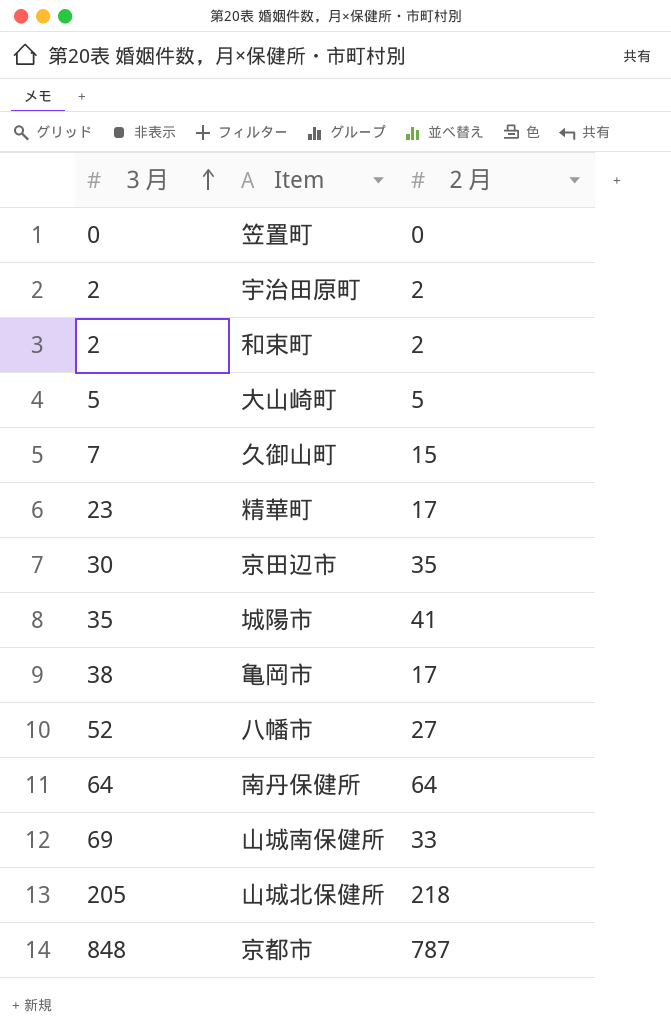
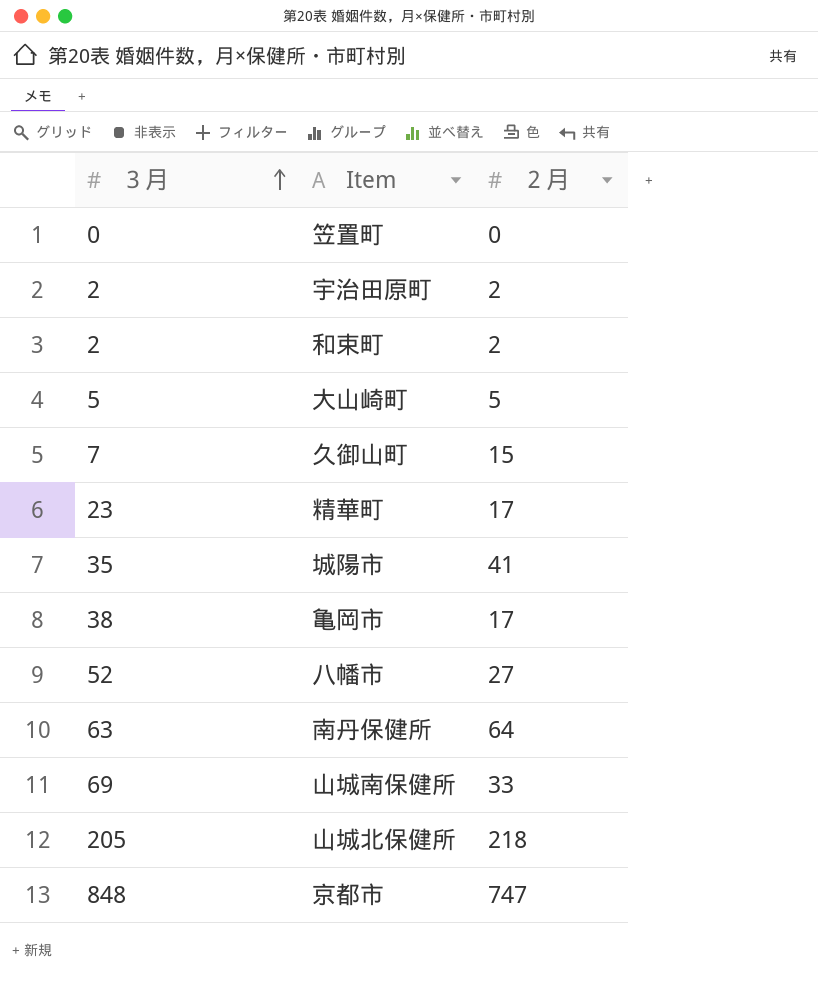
row 京田辺市: 30 | 35 -> none
南丹保健所 | ３月: 64 -> 63
京都市 | ２月: 787 -> 747

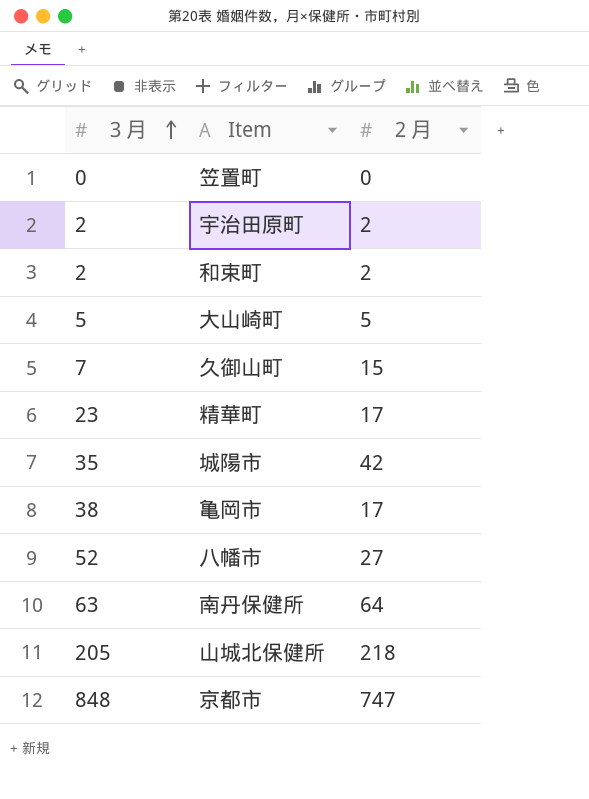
row 山城南保健所: 69 | 33 -> none
城陽市 | ２月: 41 -> 42

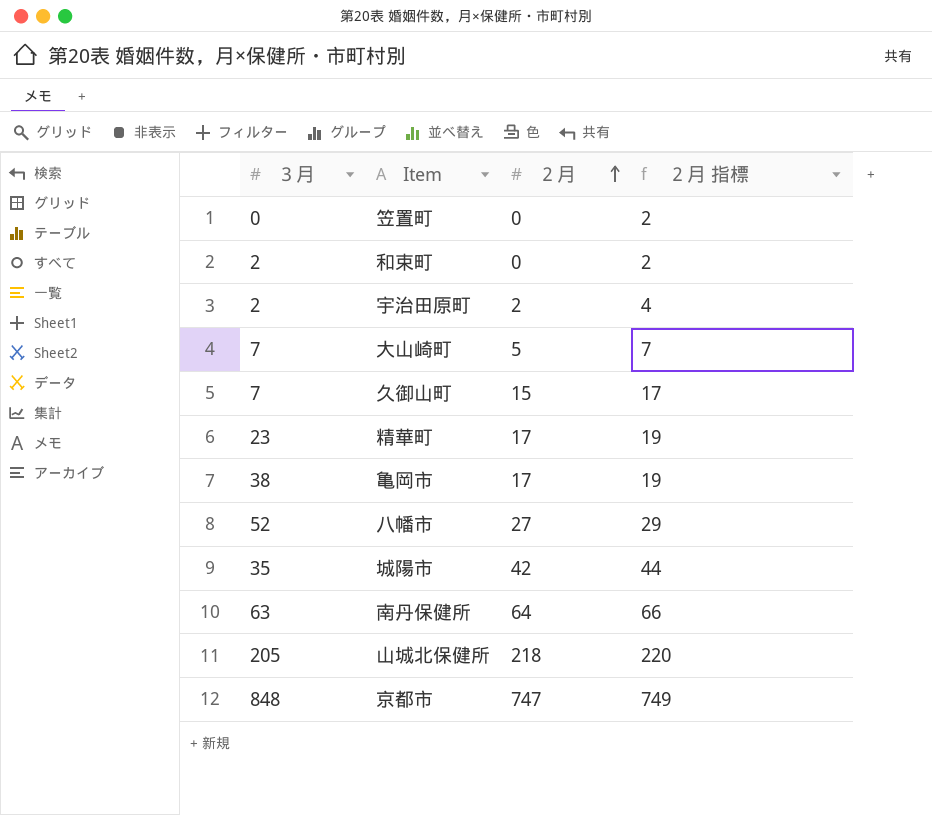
row order: ３月 ascending -> ２月 ascending
column ２月 指標 | formula: none -> [２月] + 2
和束町 | ２月: 2 -> 0
大山崎町 | ３月: 5 -> 7

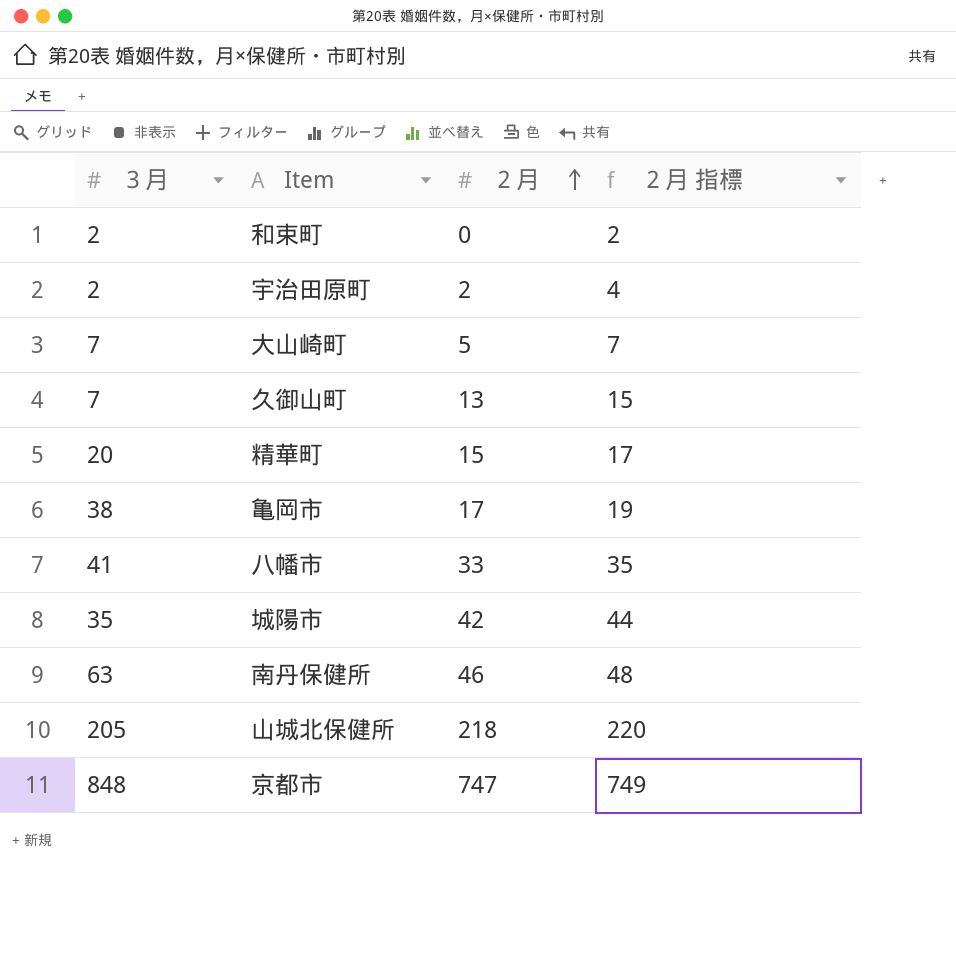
row 笠置町: 0 | 0 | 2 -> none
久御山町 | ２月: 15 -> 13
久御山町 | ２月 指標: 17 -> 15
精華町 | ３月: 23 -> 20
精華町 | ２月: 17 -> 15
精華町 | ２月 指標: 19 -> 17
八幡市 | ３月: 52 -> 41
八幡市 | ２月: 27 -> 33
八幡市 | ２月 指標: 29 -> 35
南丹保健所 | ２月: 64 -> 46
南丹保健所 | ２月 指標: 66 -> 48

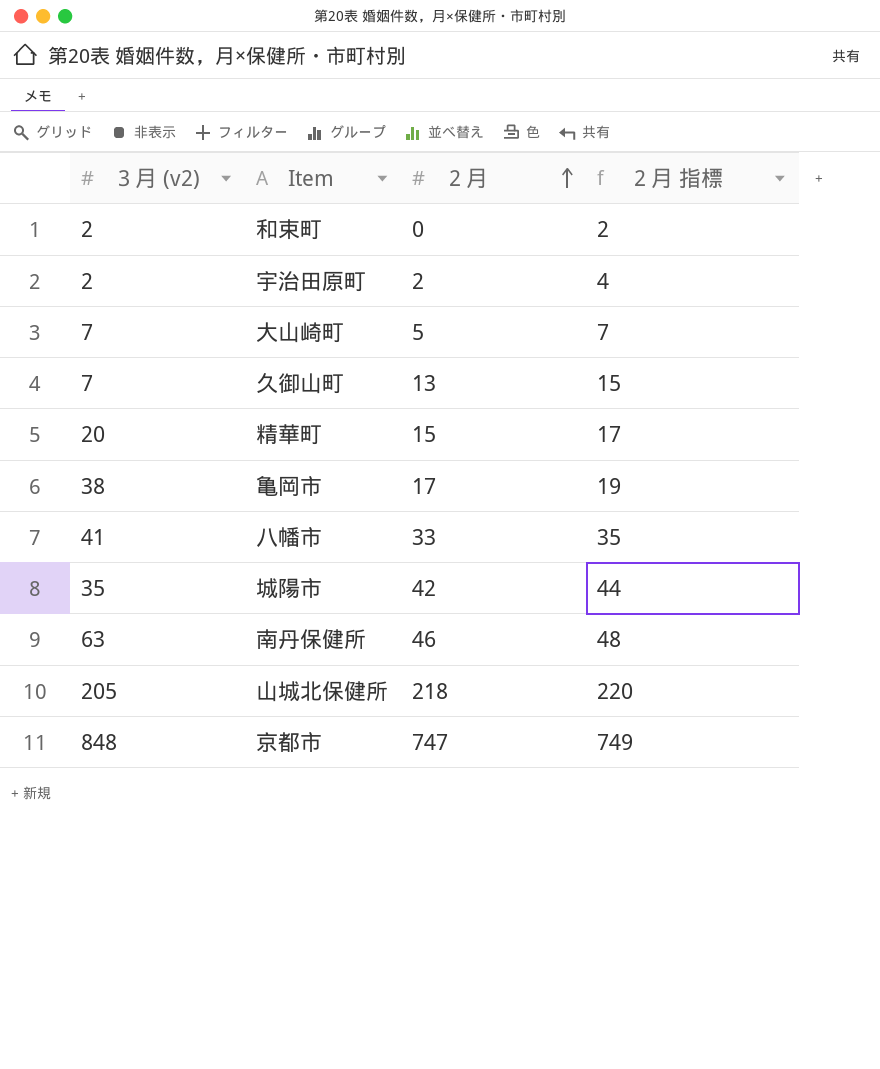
column name: ３月 -> ３月 (v2)

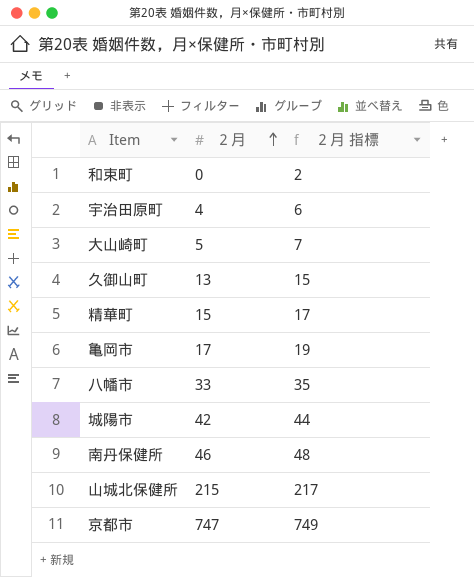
column ３月 (v2) | position: 1 -> none
宇治田原町 | ２月: 2 -> 4
宇治田原町 | ２月 指標: 4 -> 6
山城北保健所 | ２月: 218 -> 215
山城北保健所 | ２月 指標: 220 -> 217

